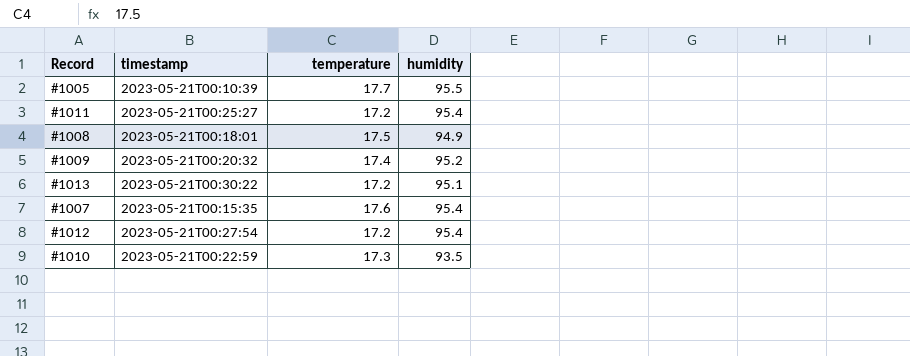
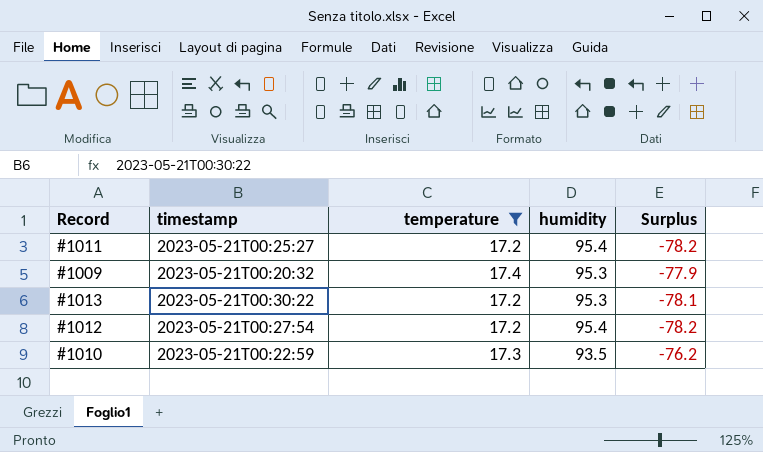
filter: none -> temperature <= 17.4
column Surplus | formula: none -> [temperature] - [humidity]
#1009 | humidity: 95.2 -> 95.3
#1013 | humidity: 95.1 -> 95.3

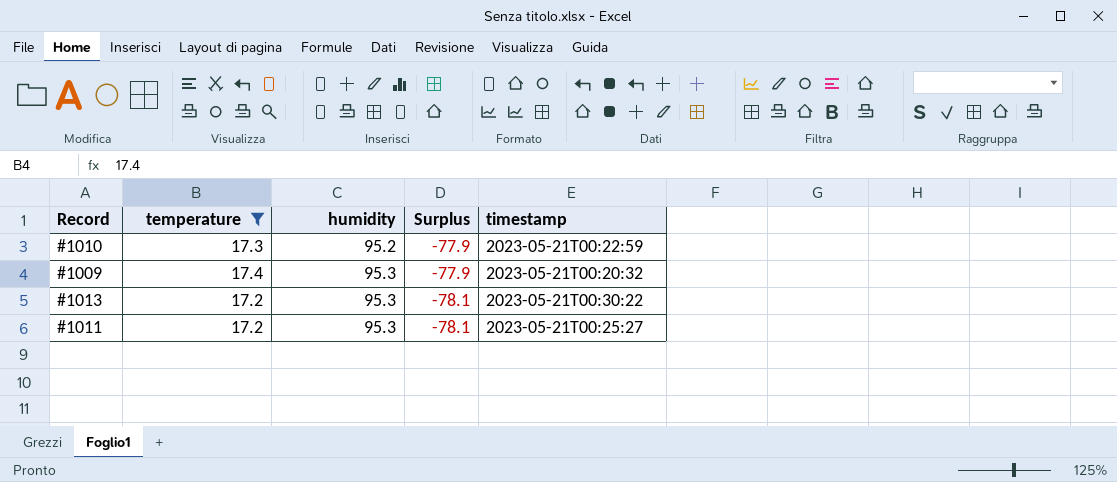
row order: none -> humidity ascending
column timestamp | position: 2 -> 5
row #1012: 2023-05-21T00:27:54 | 17.2 | 95.4 | -78.2 -> none
#1010 | humidity: 93.5 -> 95.2
#1010 | Surplus: -76.2 -> -77.9
#1011 | humidity: 95.4 -> 95.3
#1011 | Surplus: -78.2 -> -78.1

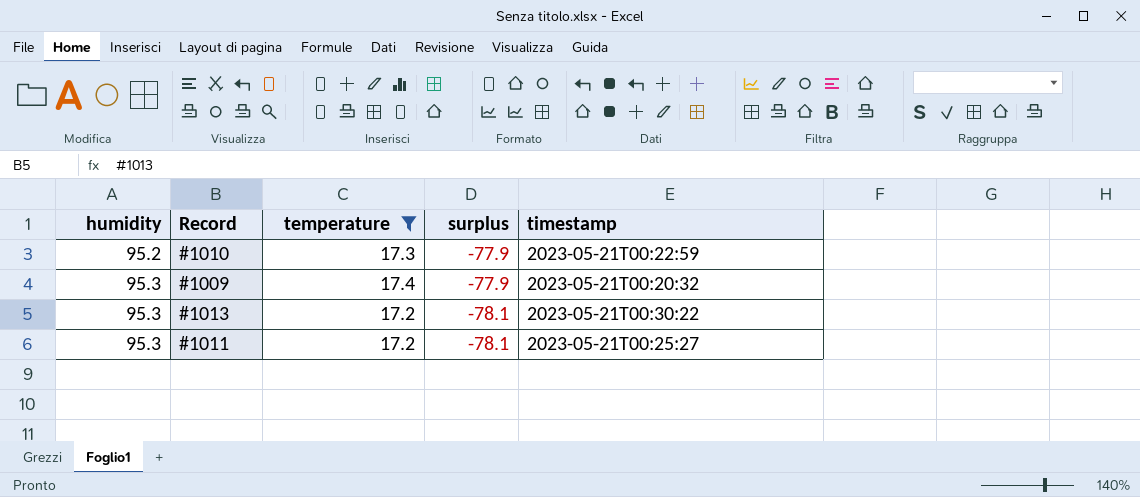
column humidity | position: 3 -> 1
column name: Surplus -> surplus

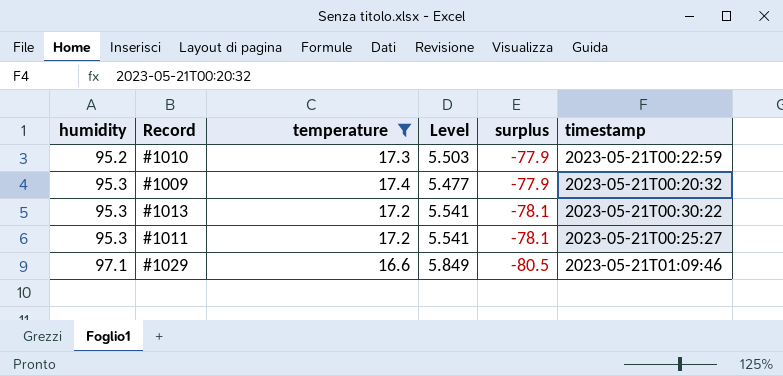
column Level | formula: none -> [humidity] / [temperature]
row #1029: none -> 97.1 | 16.6 | 5.849 | -80.5 | 2023-05-21T01:09:46

